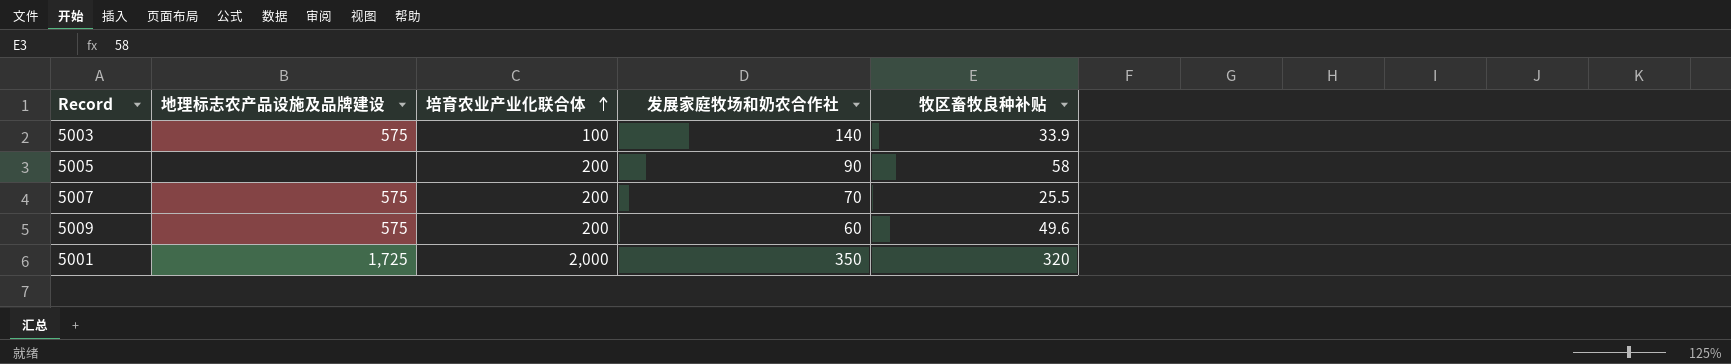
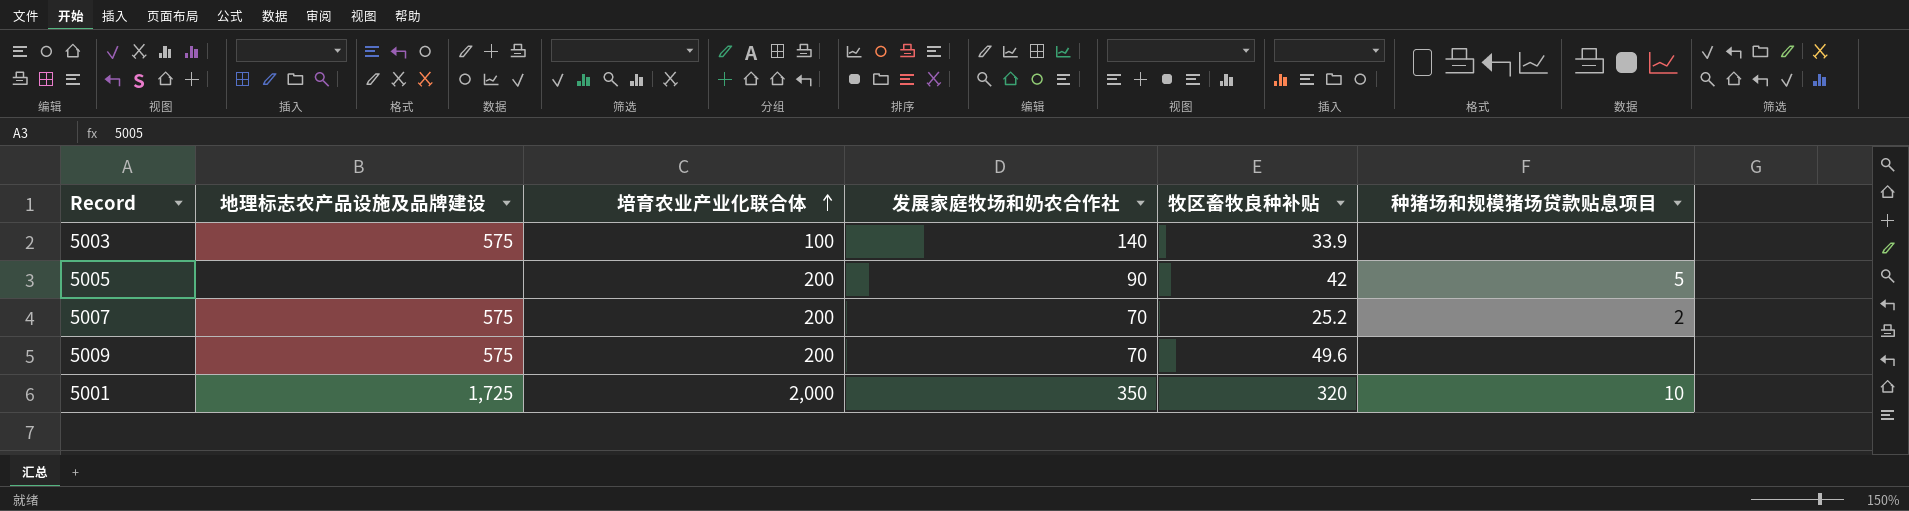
column 种猪场和规模猪场贷款贴息项目 | position: none -> 6
5005 | 牧区畜牧良种补贴: 58 -> 42
5007 | 牧区畜牧良种补贴: 25.5 -> 25.2
5009 | 发展家庭牧场和奶农合作社: 60 -> 70

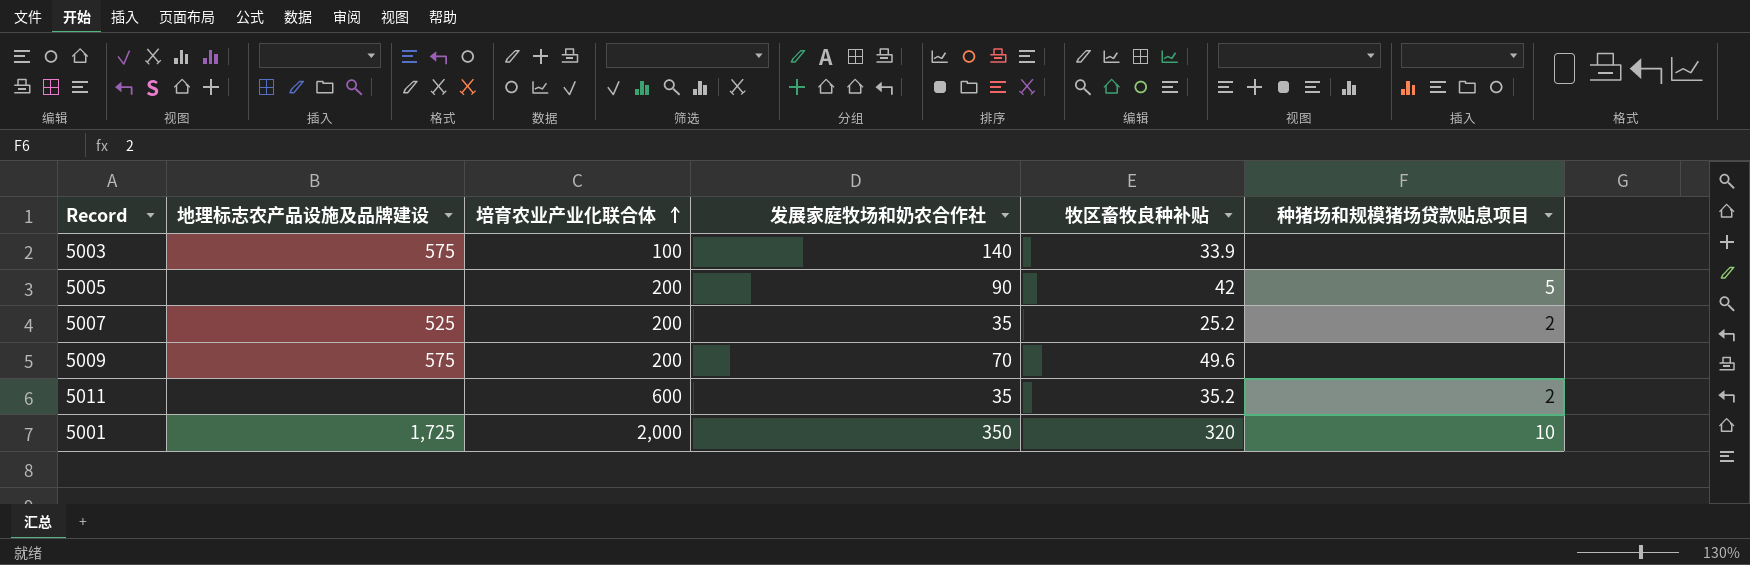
5007 | 地理标志农产品设施及品牌建设: 575 -> 525
5007 | 发展家庭牧场和奶农合作社: 70 -> 35
row 5011: none -> none | 600 | 35 | 35.2 | 2

